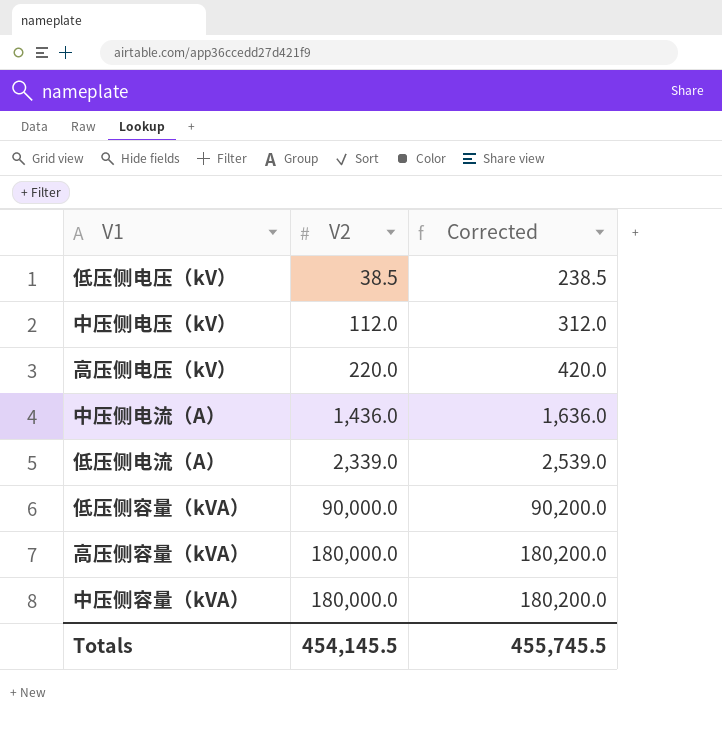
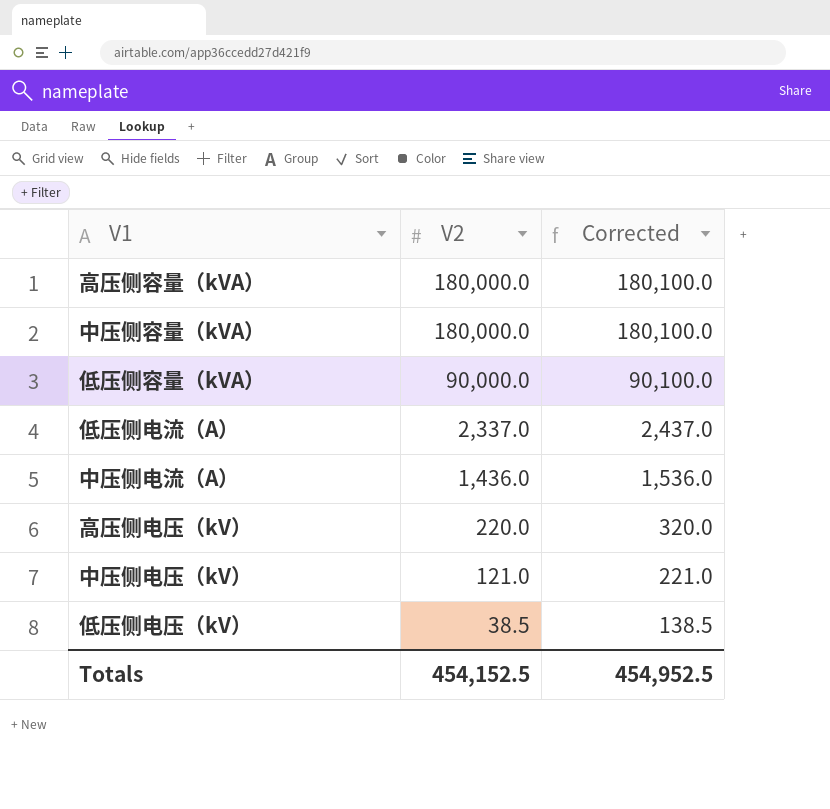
row order: V2 ascending -> V2 descending
column Corrected | formula: [V2] + 200 -> [V2] + 100
低压侧电流（A） | V2: 2,339.0 -> 2,337.0
中压侧电压（kV） | V2: 112.0 -> 121.0
Totals | V2: 454,145.5 -> 454,152.5
Totals | Corrected: 455,745.5 -> 454,952.5

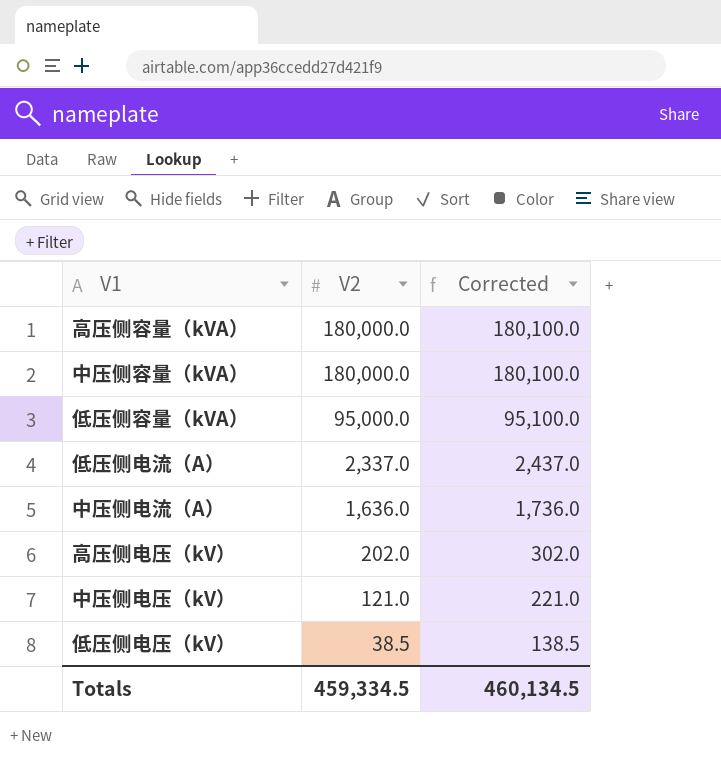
低压侧容量（kVA） | V2: 90,000.0 -> 95,000.0
低压侧容量（kVA） | Corrected: 90,100.0 -> 95,100.0
中压侧电流（A） | V2: 1,436.0 -> 1,636.0
中压侧电流（A） | Corrected: 1,536.0 -> 1,736.0
高压侧电压（kV） | V2: 220.0 -> 202.0
高压侧电压（kV） | Corrected: 320.0 -> 302.0
Totals | V2: 454,152.5 -> 459,334.5
Totals | Corrected: 454,952.5 -> 460,134.5

